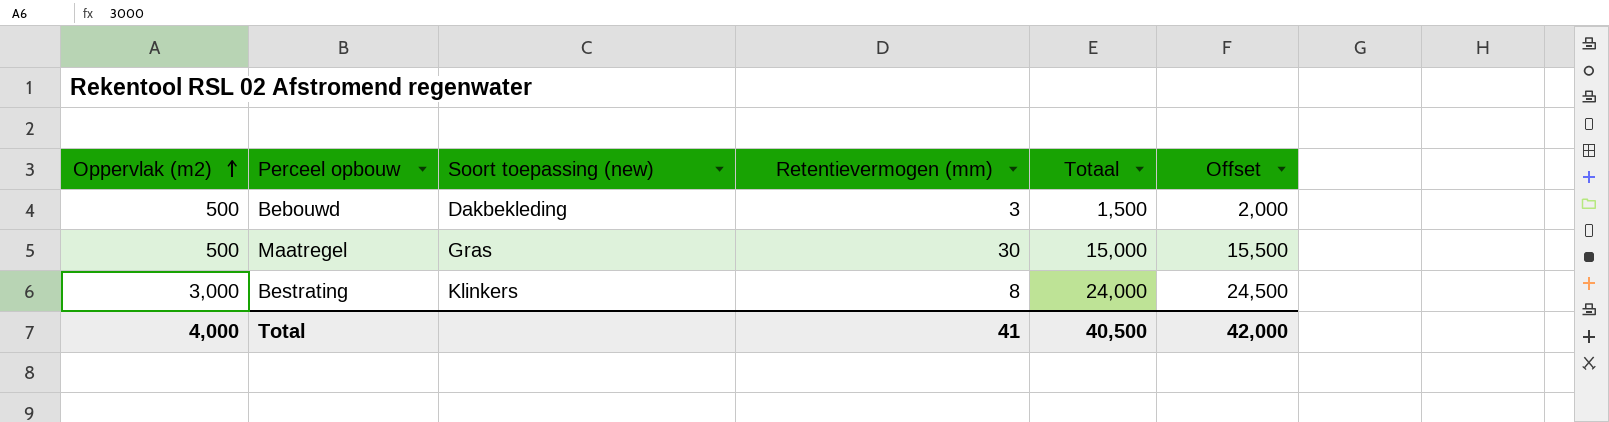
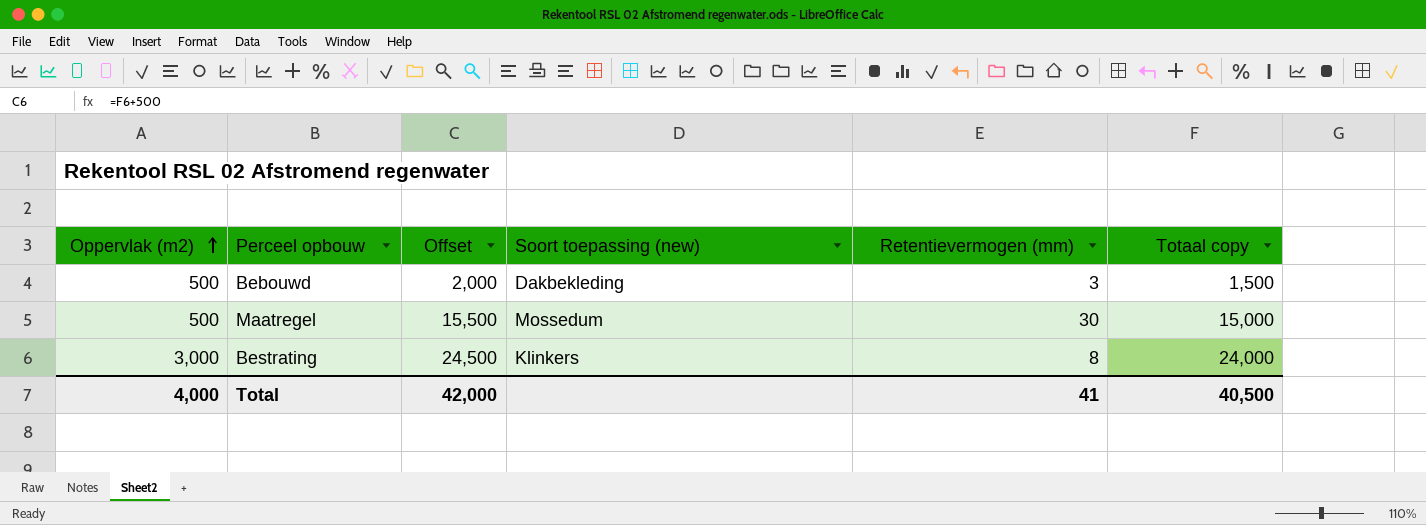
column Offset | position: 6 -> 3
column name: Totaal -> Totaal copy
Maatregel | Soort toepassing (new): Gras -> Mossedum

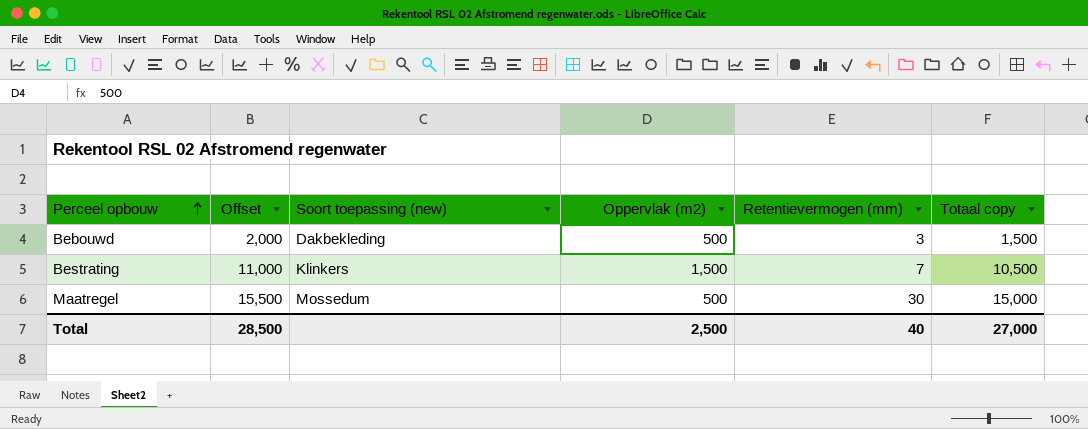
row order: Oppervlak (m2) ascending -> Perceel opbouw ascending
column Oppervlak (m2) | position: 1 -> 4
Bestrating | Offset: 24,500 -> 11,000
Bestrating | Oppervlak (m2): 3,000 -> 1,500
Bestrating | Retentievermogen (mm): 8 -> 7
Bestrating | Totaal copy: 24,000 -> 10,500
Total | Offset: 42,000 -> 28,500
Total | Oppervlak (m2): 4,000 -> 2,500
Total | Retentievermogen (mm): 41 -> 40
Total | Totaal copy: 40,500 -> 27,000

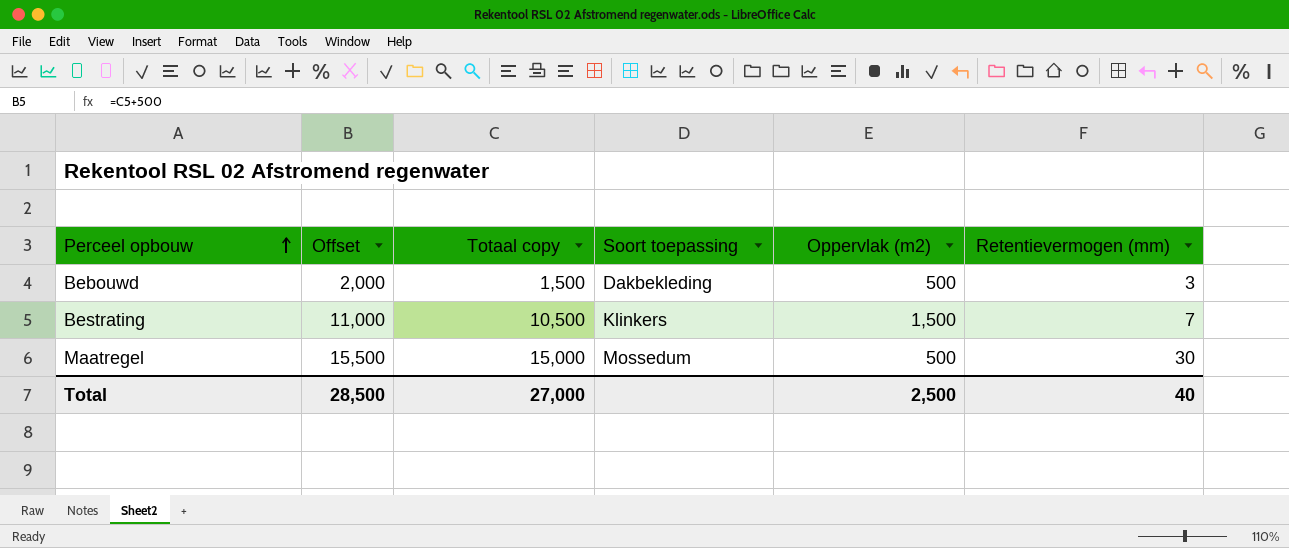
column Totaal copy | position: 6 -> 3
column name: Soort toepassing (new) -> Soort toepassing

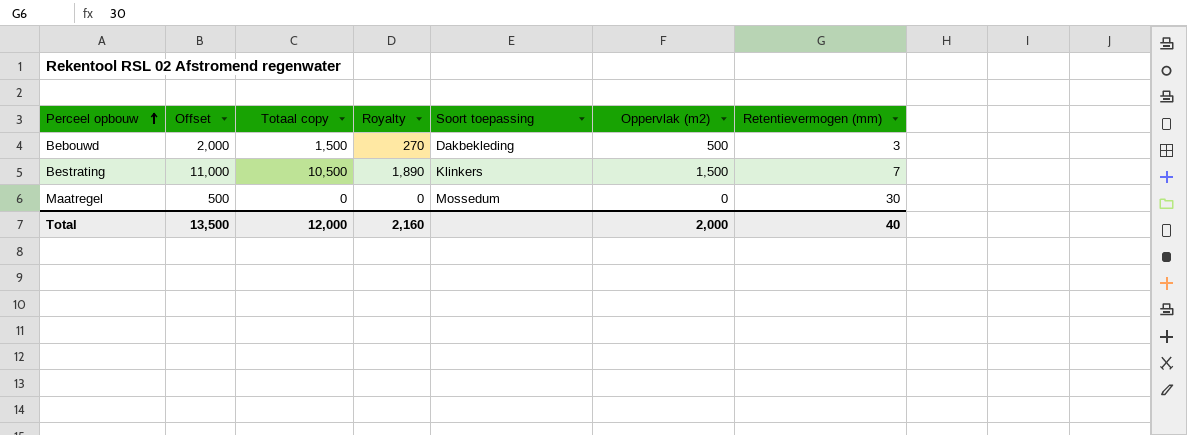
column Royalty | formula: none -> [Totaal copy] * 0.18
Maatregel | Offset: 15,500 -> 500
Maatregel | Totaal copy: 15,000 -> 0
Maatregel | Oppervlak (m2): 500 -> 0
Total | Offset: 28,500 -> 13,500
Total | Totaal copy: 27,000 -> 12,000
Total | Oppervlak (m2): 2,500 -> 2,000

